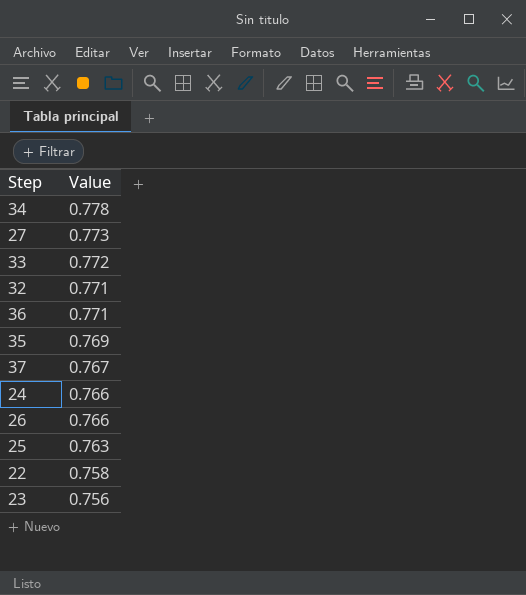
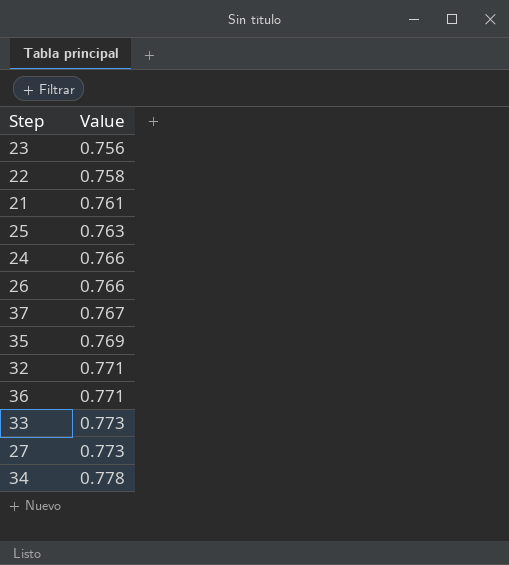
row order: Value descending -> Value ascending
row 21: none -> 0.761
33 | Value: 0.772 -> 0.773

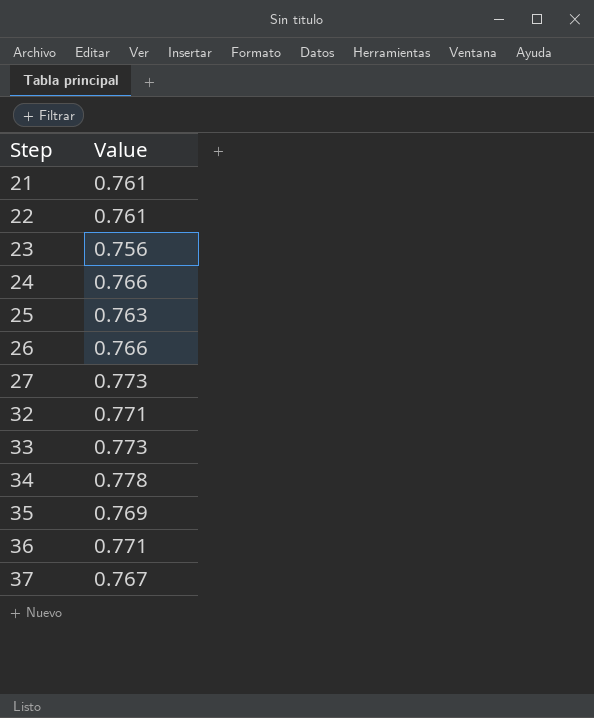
row order: Value ascending -> Step ascending
22 | Value: 0.758 -> 0.761

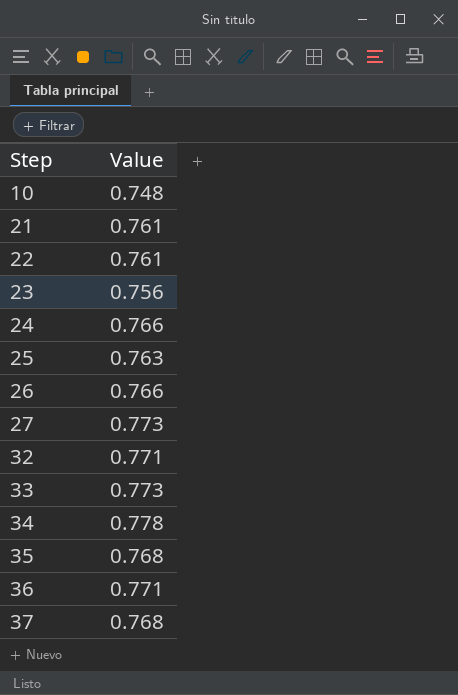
row 10: none -> 0.748
35 | Value: 0.769 -> 0.768
37 | Value: 0.767 -> 0.768

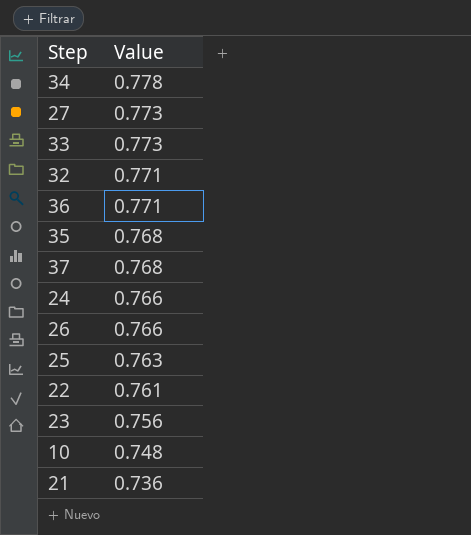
row order: Step ascending -> Value descending
21 | Value: 0.761 -> 0.736

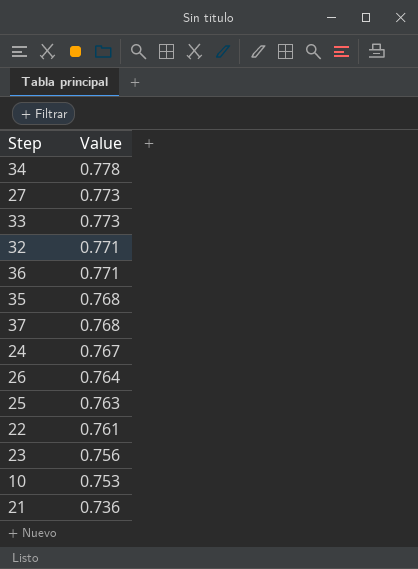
24 | Value: 0.766 -> 0.767
26 | Value: 0.766 -> 0.764
10 | Value: 0.748 -> 0.753

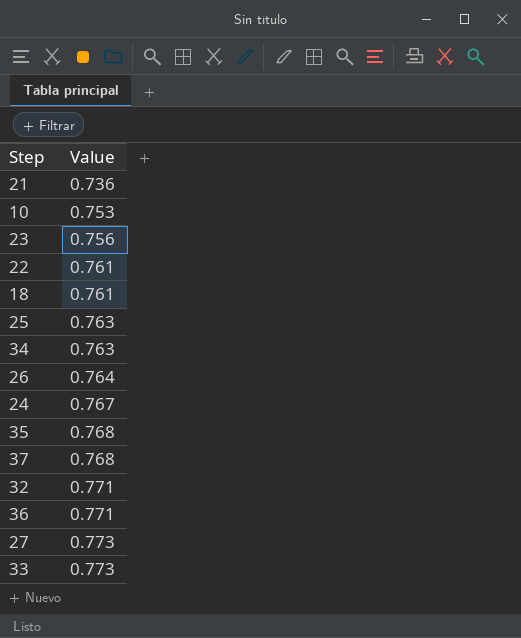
row order: Value descending -> Value ascending
row 18: none -> 0.761
34 | Value: 0.778 -> 0.763

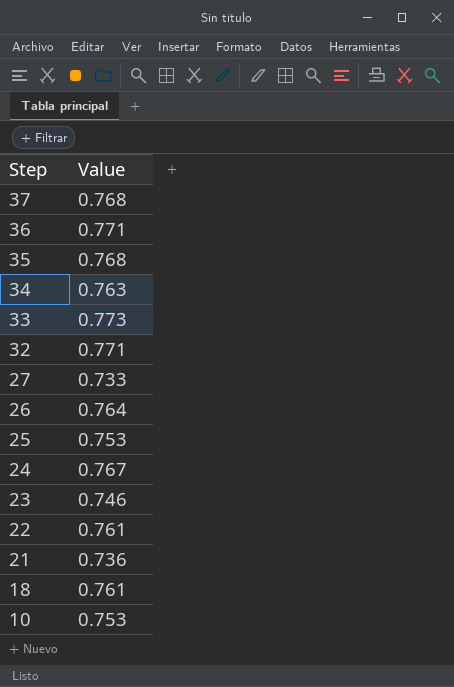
row order: Value ascending -> Step descending
27 | Value: 0.773 -> 0.733
25 | Value: 0.763 -> 0.753
23 | Value: 0.756 -> 0.746

